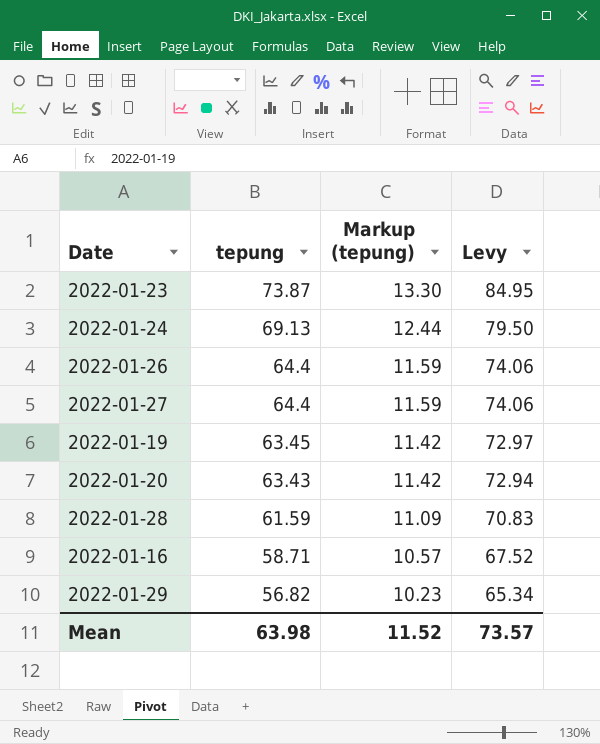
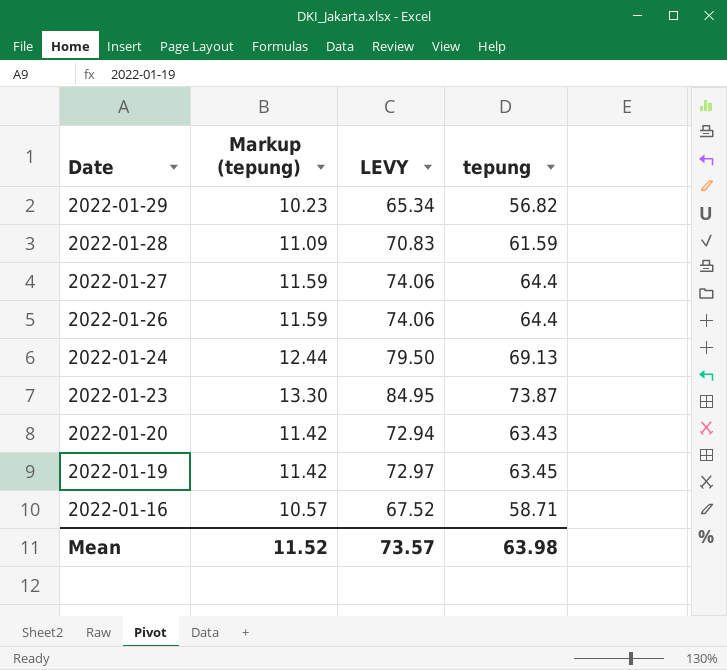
row order: tepung descending -> Date descending
column name: Levy -> LEVY
column tepung | position: 2 -> 4

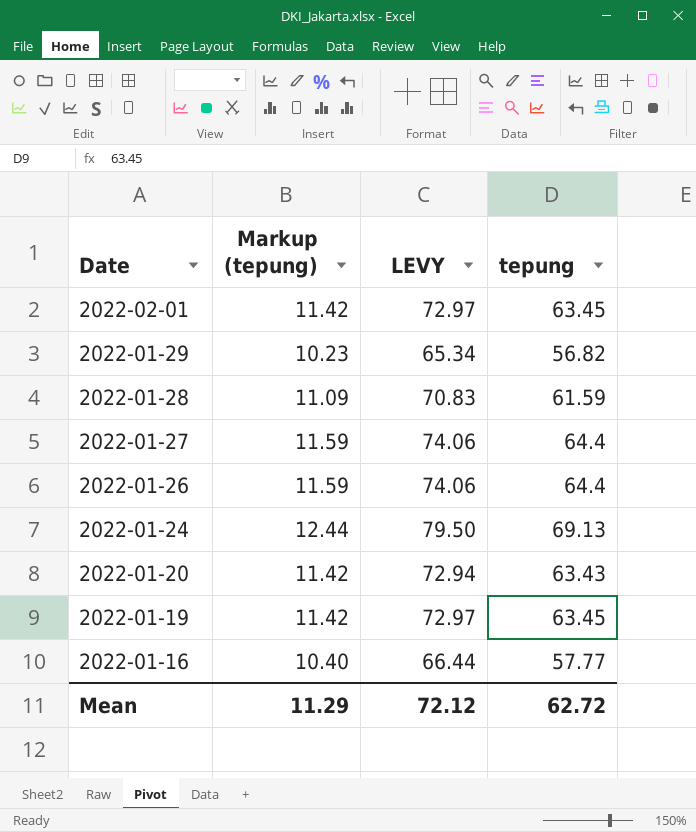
row 2022-01-23: 13.30 | 84.95 | 73.87 -> none
row 2022-02-01: none -> 11.42 | 72.97 | 63.45
2022-01-16 | Markup (tepung): 10.57 -> 10.40
2022-01-16 | LEVY: 67.52 -> 66.44
2022-01-16 | tepung: 58.71 -> 57.77
Mean | Markup (tepung): 11.52 -> 11.29
Mean | LEVY: 73.57 -> 72.12
Mean | tepung: 63.98 -> 62.72

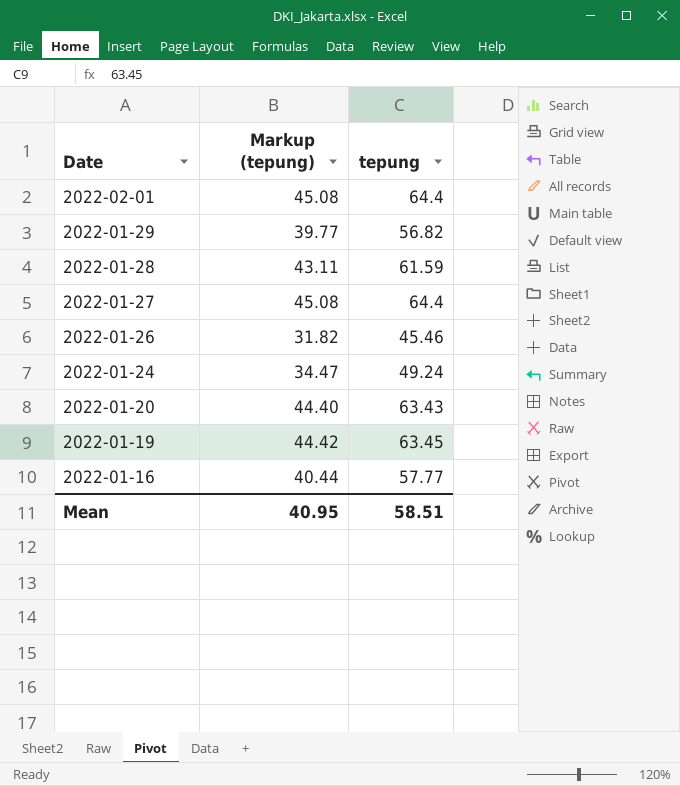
column LEVY | formula: [tepung] * 1.15 -> none
column Markup (tepung) | formula: [tepung] * 0.18 -> [tepung] * 0.7
2022-02-01 | tepung: 63.45 -> 64.4
2022-01-26 | tepung: 64.4 -> 45.46
2022-01-24 | tepung: 69.13 -> 49.24
Mean | Markup (tepung): 11.29 -> 40.95
Mean | tepung: 62.72 -> 58.51

